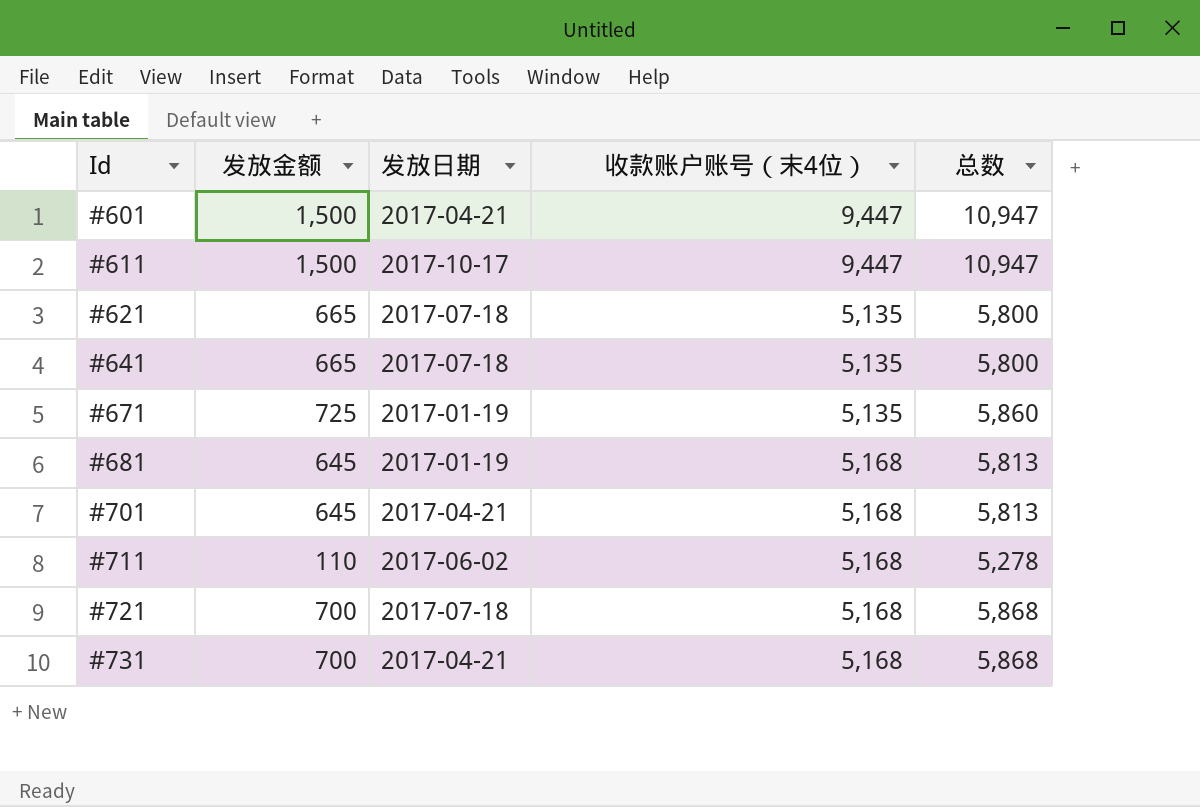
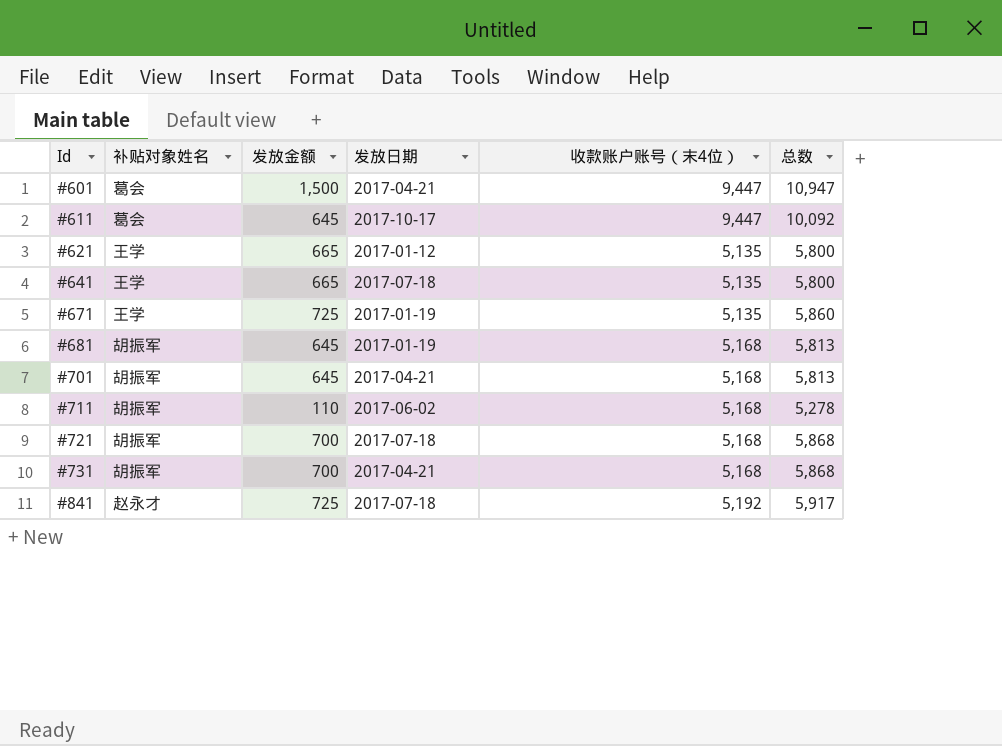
column 补贴对象姓名 | position: none -> 2
#611 | 发放金额: 1,500 -> 645
#611 | 总数: 10,947 -> 10,092
#621 | 发放日期: 2017-07-18 -> 2017-01-12
row #841: none -> 赵永才 | 725 | 2017-07-18 | 5,192 | 5,917

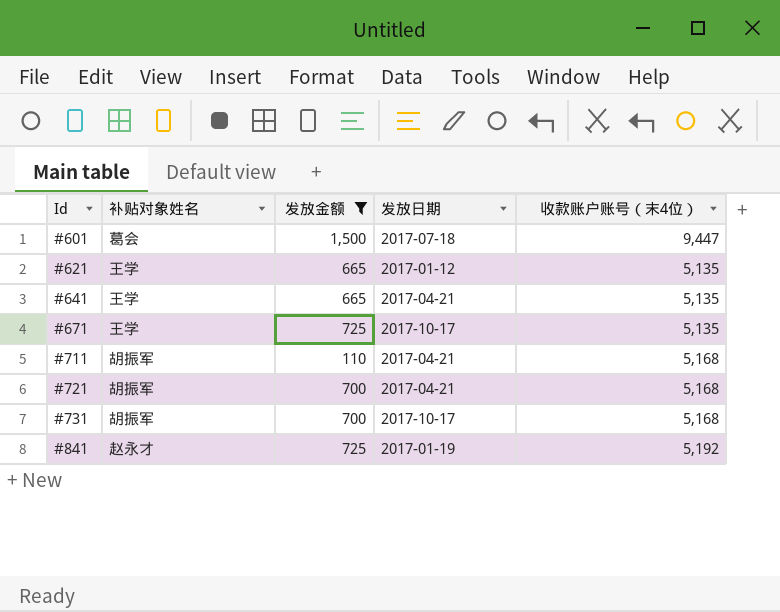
filter: none -> 发放金额 != 645
column 总数 | formula: [发放金额] + [收款账户账号（末4位）] -> none
#601 | 发放日期: 2017-04-21 -> 2017-07-18
#641 | 发放日期: 2017-07-18 -> 2017-04-21
#671 | 发放日期: 2017-01-19 -> 2017-10-17
#711 | 发放日期: 2017-06-02 -> 2017-04-21
#721 | 发放日期: 2017-07-18 -> 2017-04-21
#731 | 发放日期: 2017-04-21 -> 2017-10-17
#841 | 发放日期: 2017-07-18 -> 2017-01-19

